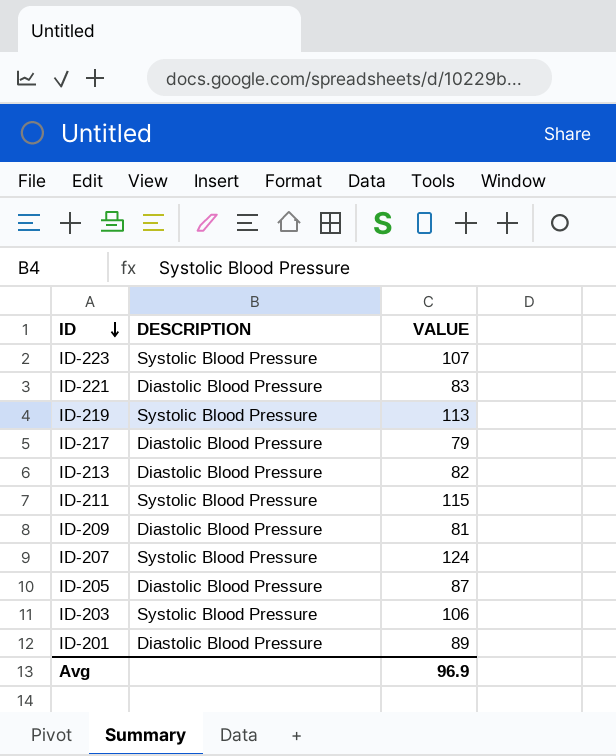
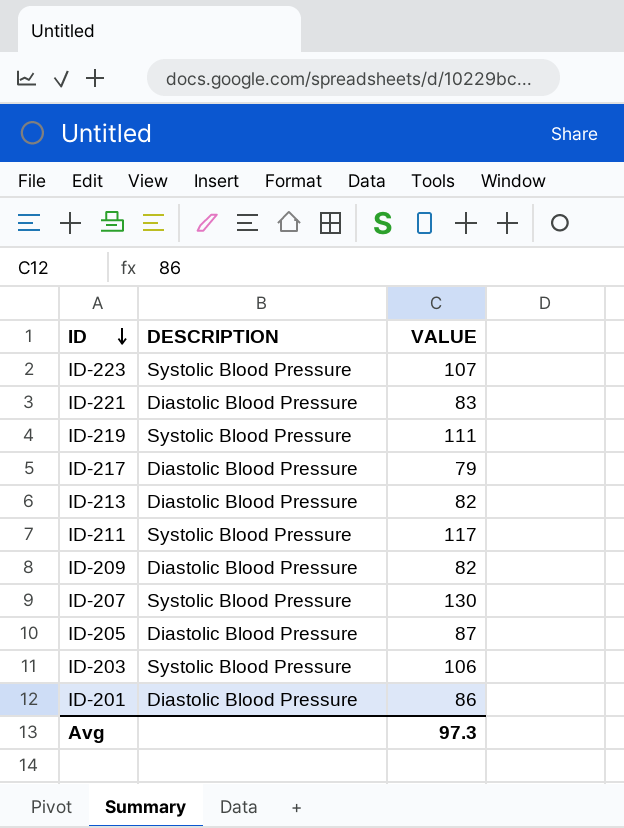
ID-219 | VALUE: 113 -> 111
ID-211 | VALUE: 115 -> 117
ID-209 | VALUE: 81 -> 82
ID-207 | VALUE: 124 -> 130
ID-201 | VALUE: 89 -> 86
Avg | VALUE: 96.9 -> 97.3

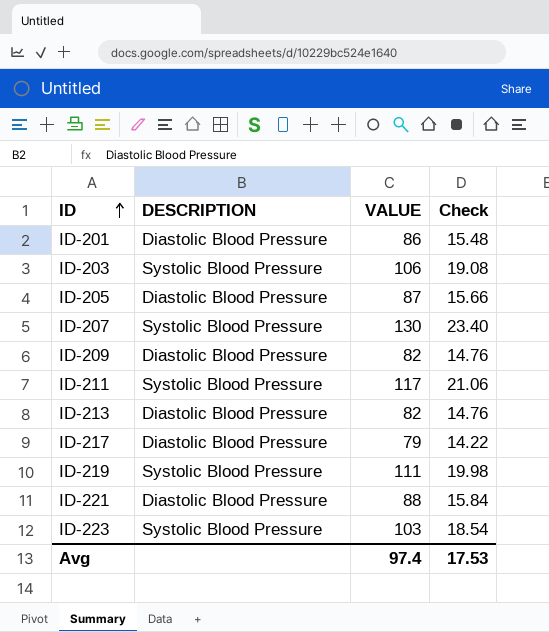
row order: ID descending -> ID ascending
column Check | formula: none -> [VALUE] * 0.18
ID-221 | VALUE: 83 -> 88
ID-223 | VALUE: 107 -> 103
Avg | VALUE: 97.3 -> 97.4

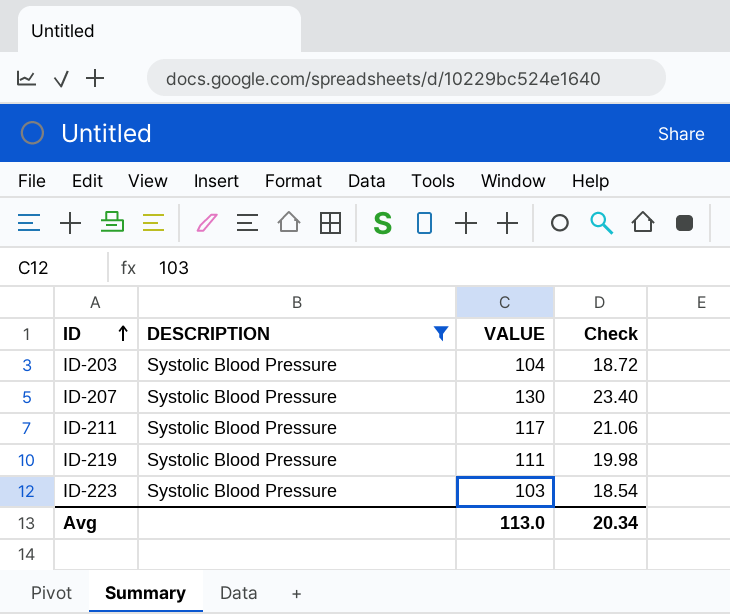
filter: none -> DESCRIPTION = Systolic Blood Pressure
ID-203 | VALUE: 106 -> 104
ID-203 | Check: 19.08 -> 18.72
Avg | VALUE: 97.4 -> 113.0
Avg | Check: 17.53 -> 20.34

